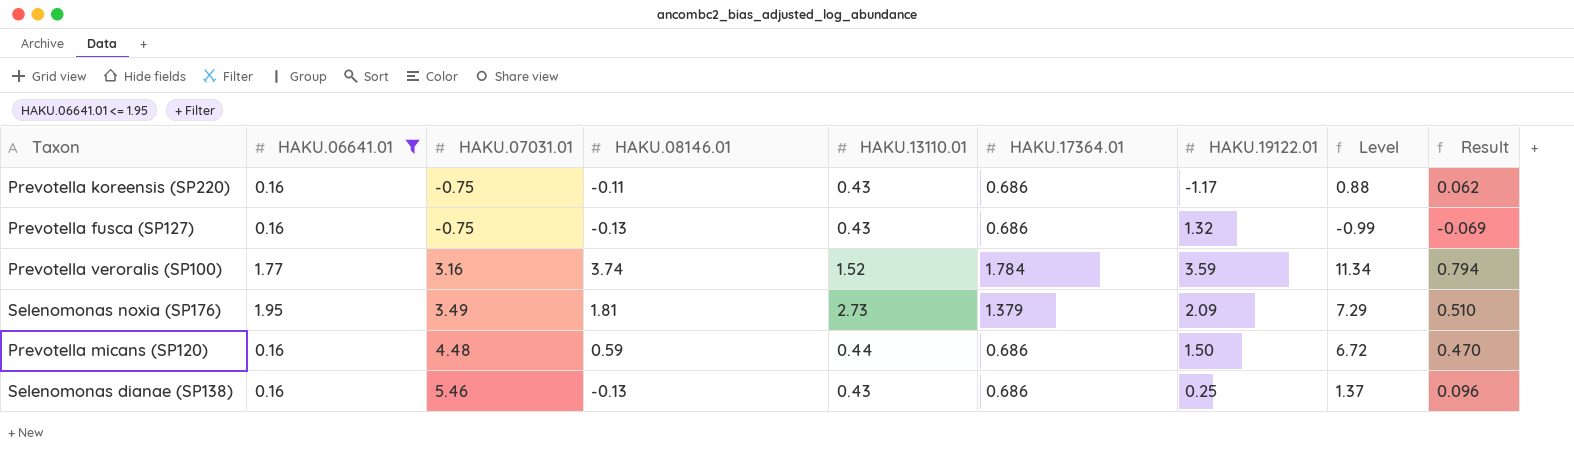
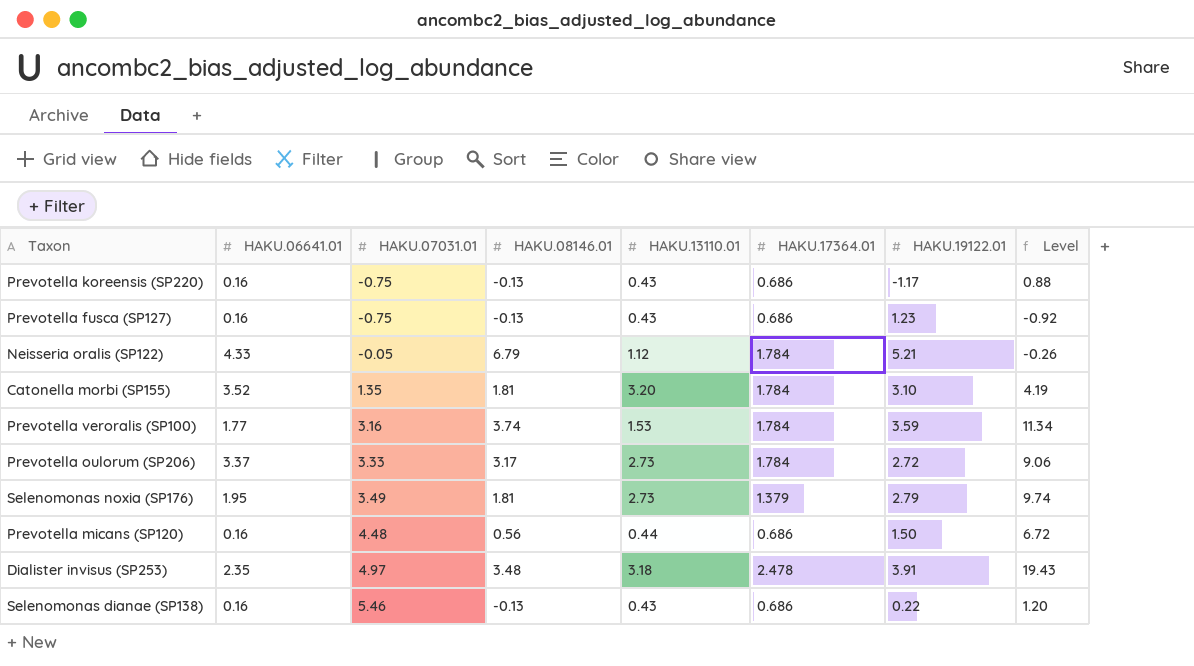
filter: HAKU.06641.01 <= 1.95 -> none
column Result | formula: [Level] * 0.07 -> none
Prevotella koreensis (SP220) | HAKU.08146.01: -0.11 -> -0.13
Prevotella fusca (SP127) | HAKU.19122.01: 1.32 -> 1.23
Prevotella fusca (SP127) | Level: -0.99 -> -0.92
Prevotella veroralis (SP100) | HAKU.13110.01: 1.52 -> 1.53
Selenomonas noxia (SP176) | HAKU.19122.01: 2.09 -> 2.79
Selenomonas noxia (SP176) | Level: 7.29 -> 9.74
Prevotella micans (SP120) | HAKU.08146.01: 0.59 -> 0.56
Selenomonas dianae (SP138) | HAKU.19122.01: 0.25 -> 0.22
Selenomonas dianae (SP138) | Level: 1.37 -> 1.20

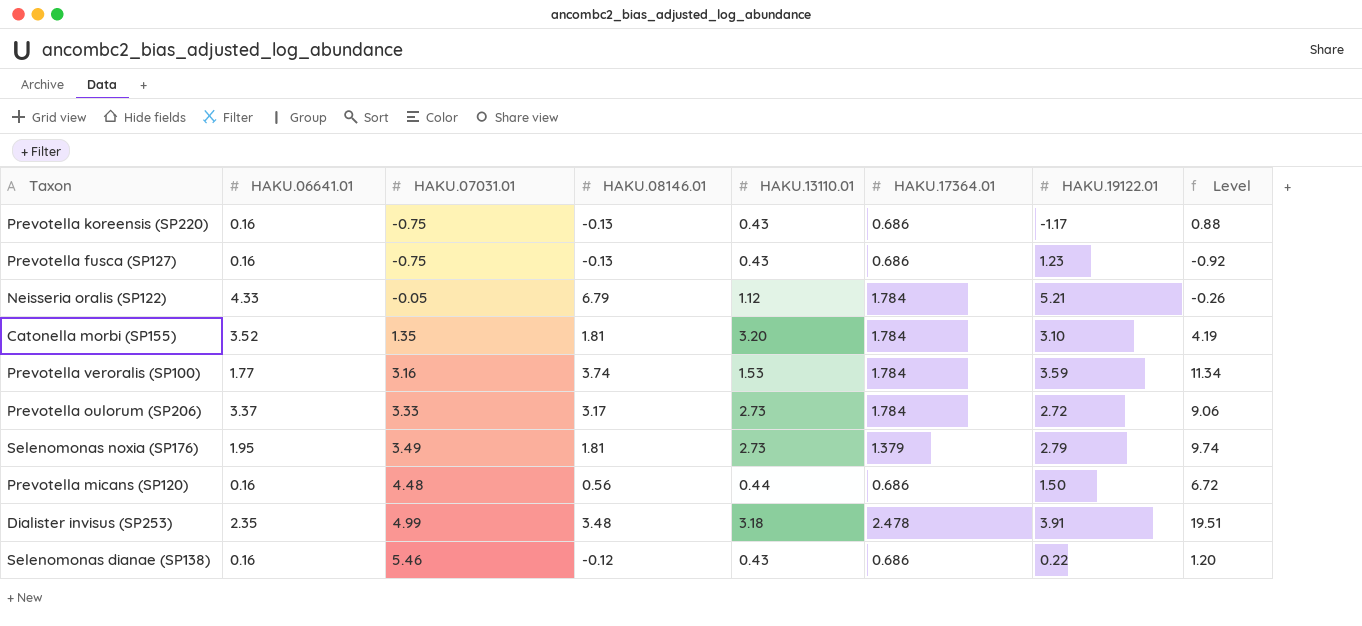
Dialister invisus (SP253) | HAKU.07031.01: 4.97 -> 4.99
Dialister invisus (SP253) | Level: 19.43 -> 19.51
Selenomonas dianae (SP138) | HAKU.08146.01: -0.13 -> -0.12

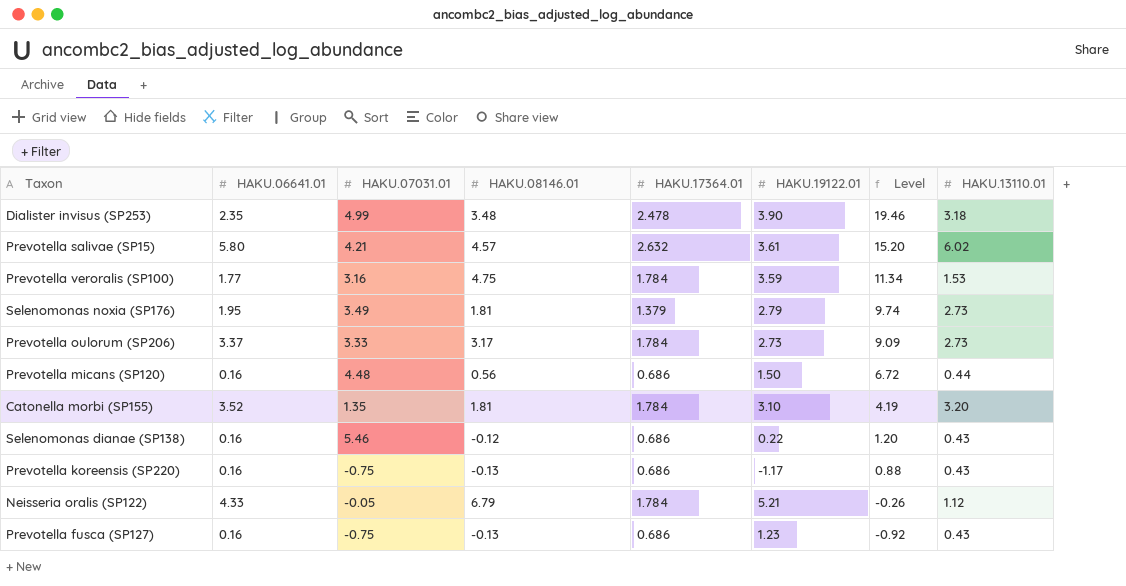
row order: HAKU.07031.01 ascending -> Level descending
column HAKU.13110.01 | position: 5 -> 8
Dialister invisus (SP253) | HAKU.19122.01: 3.91 -> 3.90
Dialister invisus (SP253) | Level: 19.51 -> 19.46
row Prevotella salivae (SP15): none -> 5.80 | 4.21 | 4.57 | 2.632 | 3.61 | 15.20 | 6.02
Prevotella veroralis (SP100) | HAKU.08146.01: 3.74 -> 4.75
Prevotella oulorum (SP206) | HAKU.19122.01: 2.72 -> 2.73
Prevotella oulorum (SP206) | Level: 9.06 -> 9.09

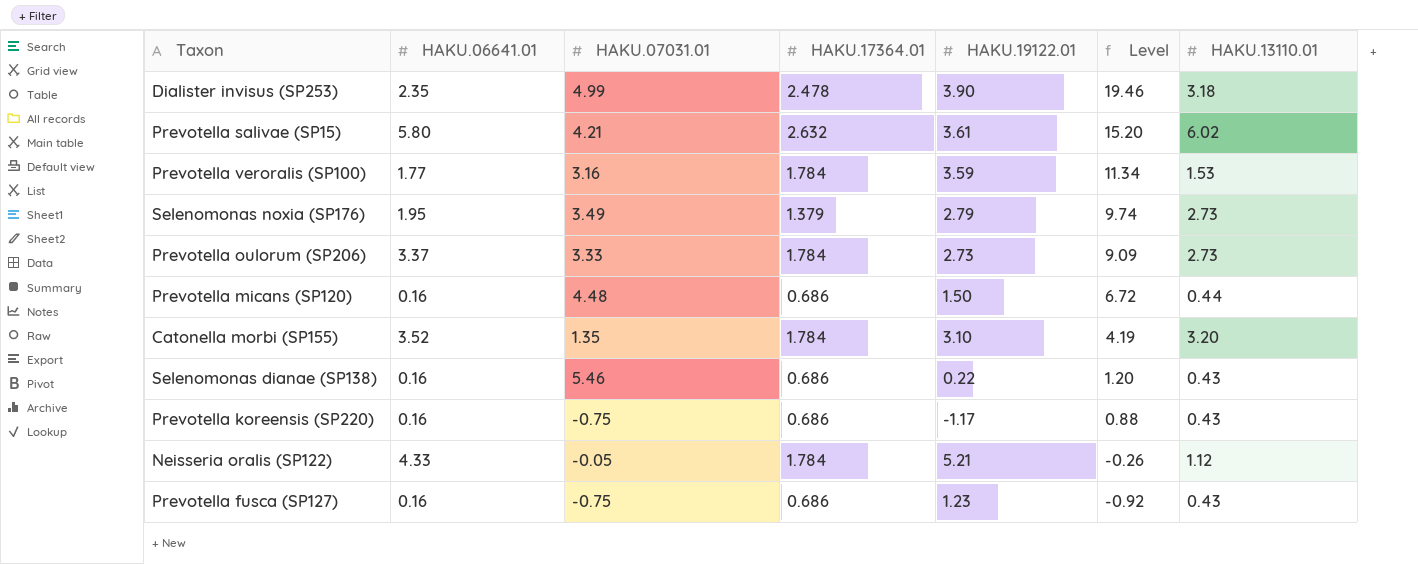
column HAKU.08146.01 | position: 4 -> none

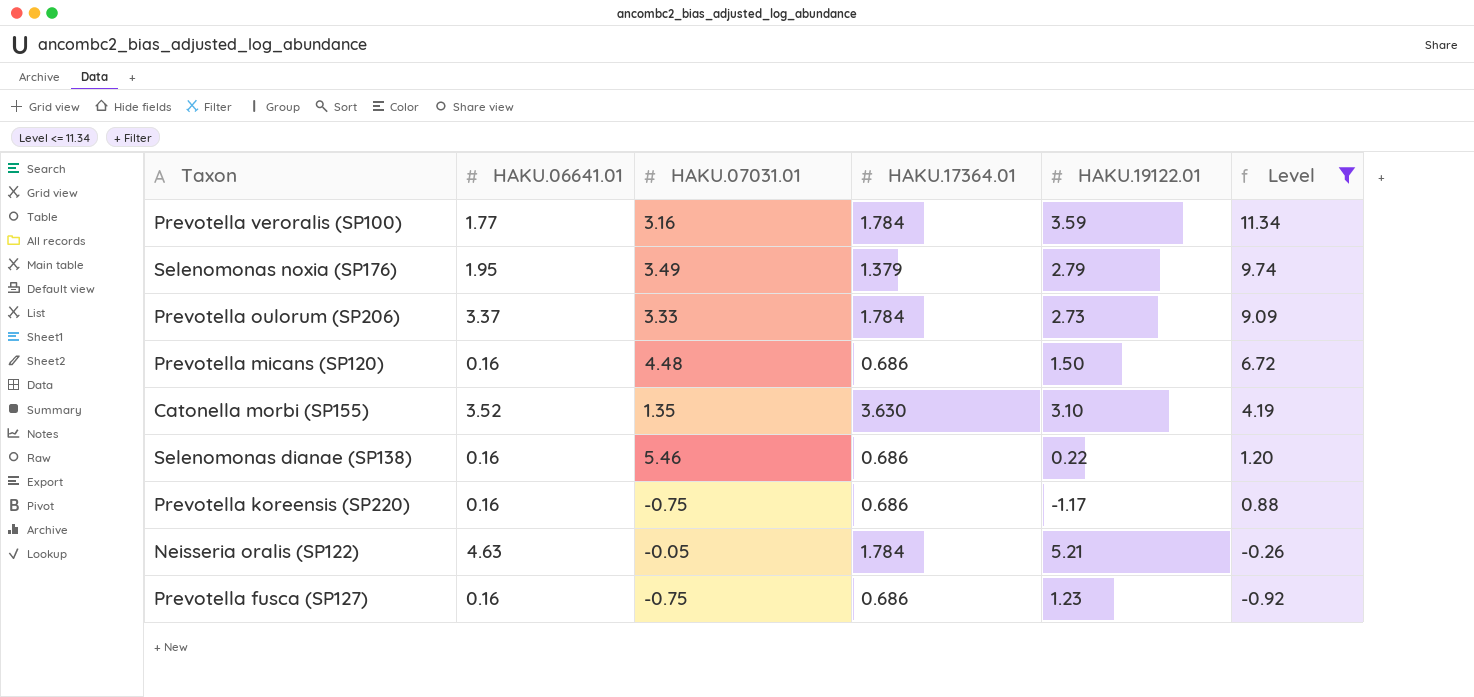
filter: none -> Level <= 11.34
column HAKU.13110.01 | position: 7 -> none
Catonella morbi (SP155) | HAKU.17364.01: 1.784 -> 3.630
Neisseria oralis (SP122) | HAKU.06641.01: 4.33 -> 4.63

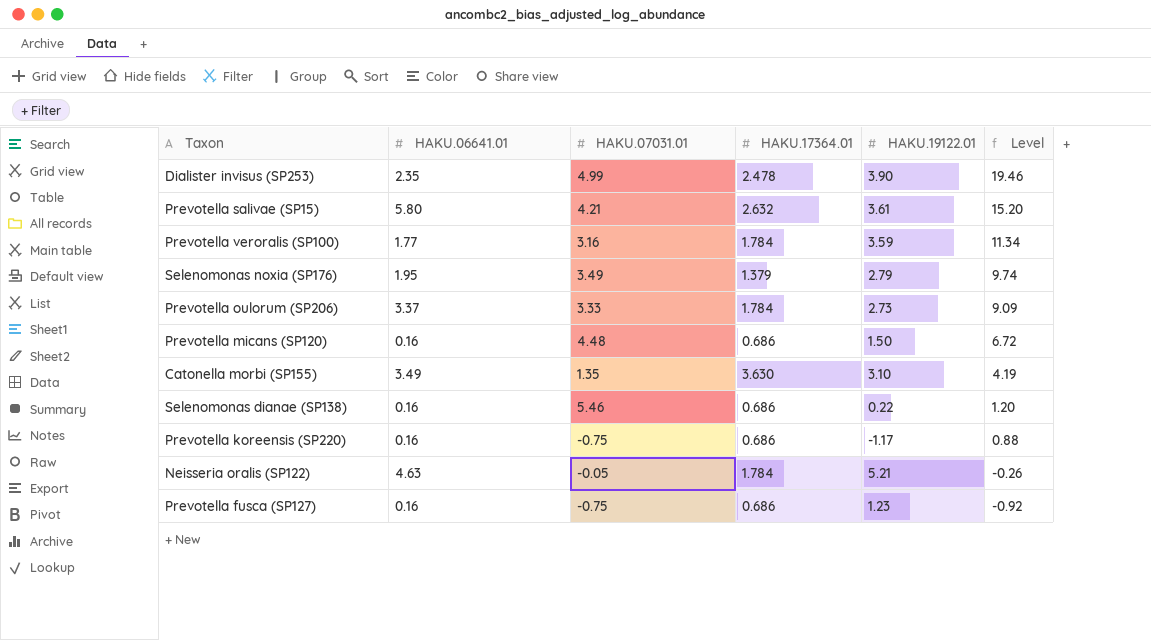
filter: Level <= 11.34 -> none
Catonella morbi (SP155) | HAKU.06641.01: 3.52 -> 3.49

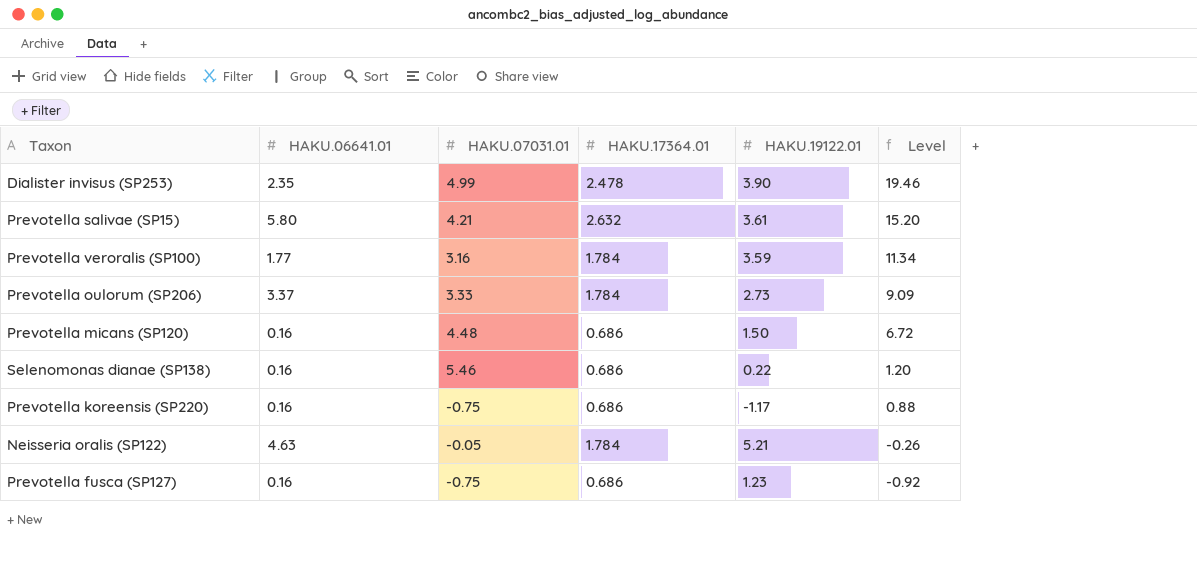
row Selenomonas noxia (SP176): 1.95 | 3.49 | 1.379 | 2.79 | 9.74 -> none
row Catonella morbi (SP155): 3.49 | 1.35 | 3.630 | 3.10 | 4.19 -> none

